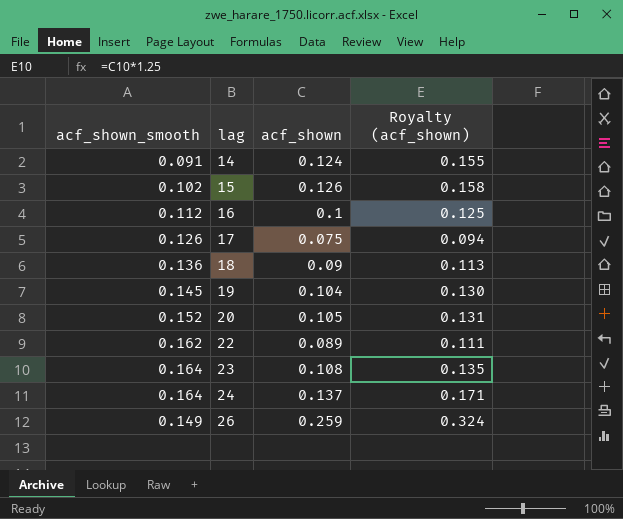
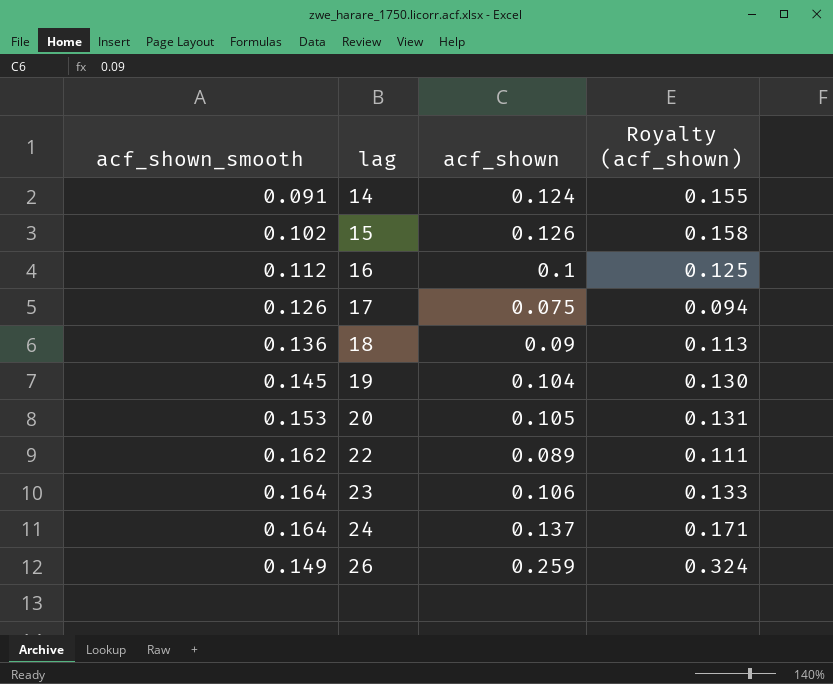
20 | acf_shown_smooth: 0.152 -> 0.153
23 | acf_shown: 0.108 -> 0.106
23 | Royalty (acf_shown): 0.135 -> 0.133

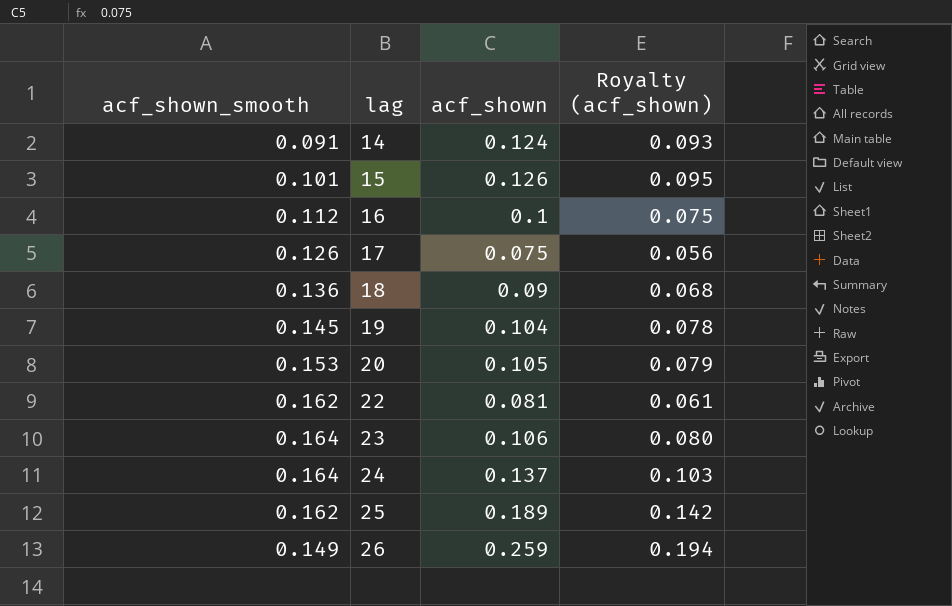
column Royalty (acf_shown) | formula: [acf_shown] * 1.25 -> [acf_shown] * 0.75
15 | acf_shown_smooth: 0.102 -> 0.101
22 | acf_shown: 0.089 -> 0.081
row 25: none -> 0.162 | 0.189 | 0.142

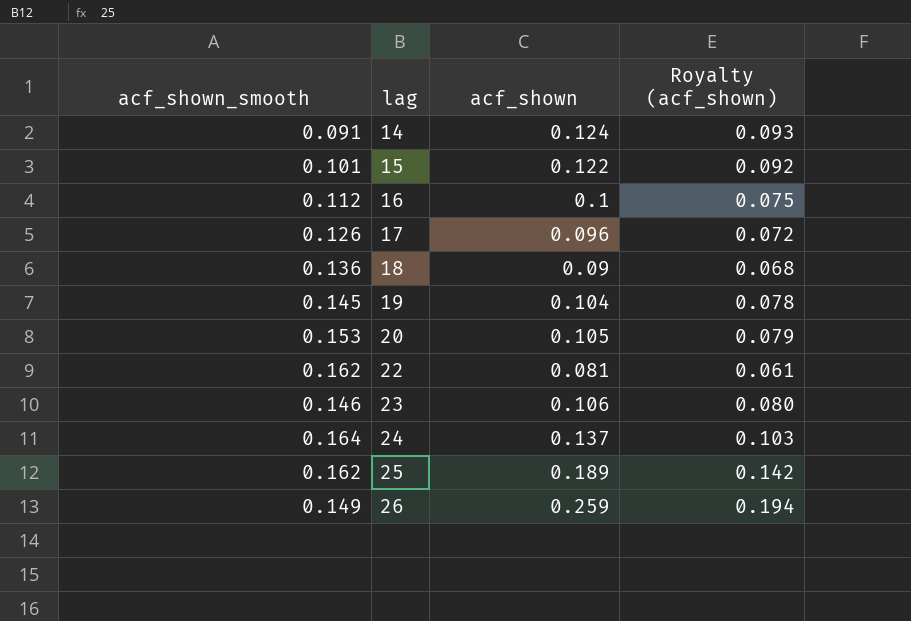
15 | acf_shown: 0.126 -> 0.122
15 | Royalty (acf_shown): 0.095 -> 0.092
17 | acf_shown: 0.075 -> 0.096
17 | Royalty (acf_shown): 0.056 -> 0.072
23 | acf_shown_smooth: 0.164 -> 0.146

